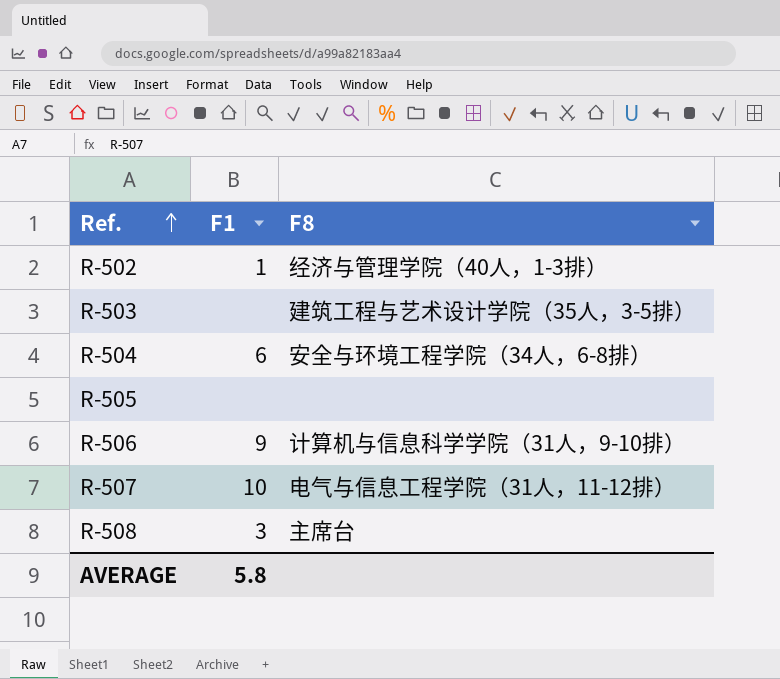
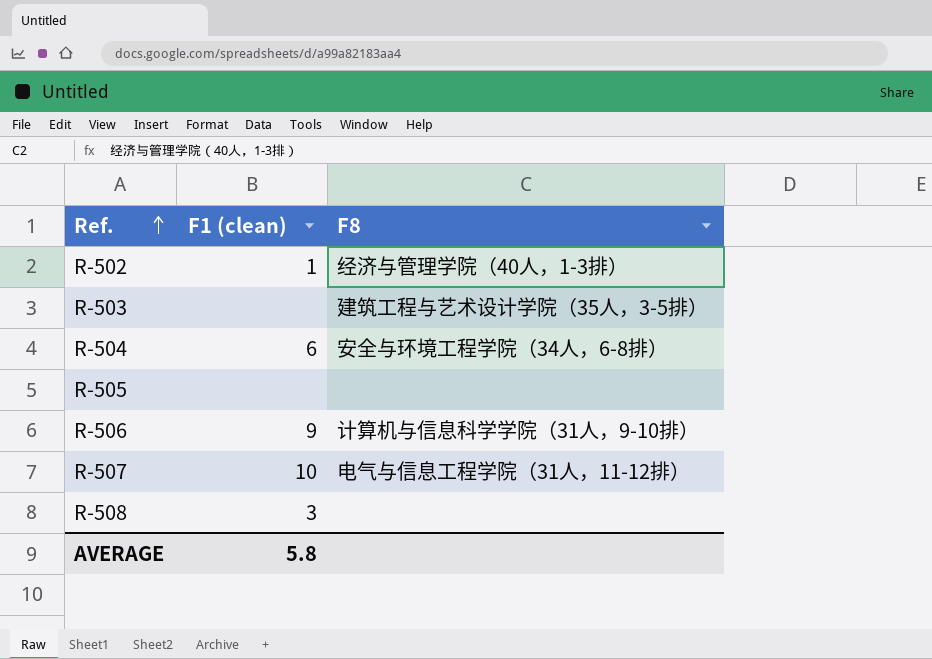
column name: F1 -> F1 (clean)
R-508 | F8: 主席台 -> none

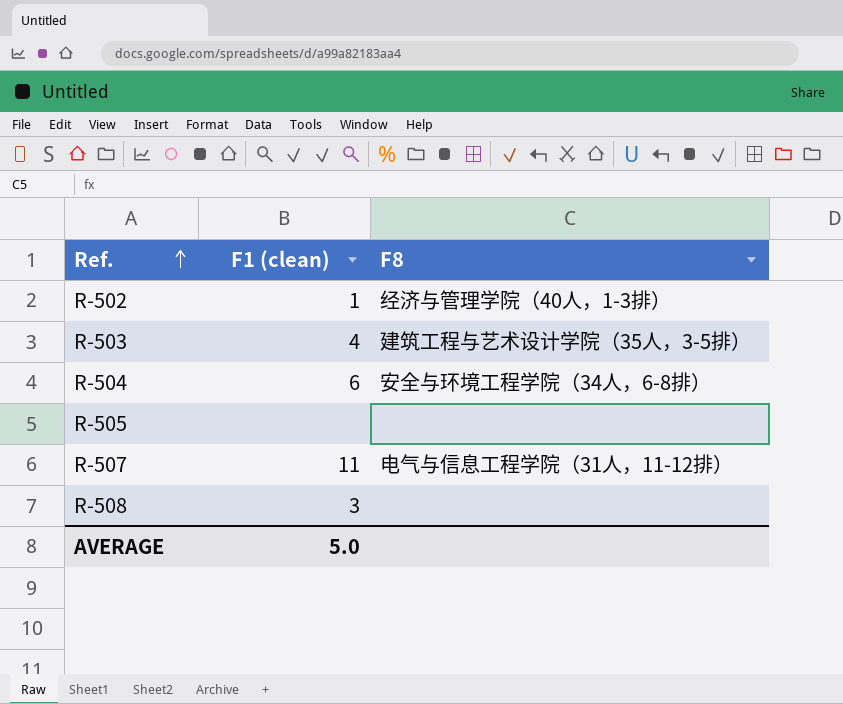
row R-506: 9 | 计算机与信息科学学院（31人，9-10排） -> none
R-503 | F1 (clean): none -> 4
R-507 | F1 (clean): 10 -> 11
AVERAGE | F1 (clean): 5.8 -> 5.0

